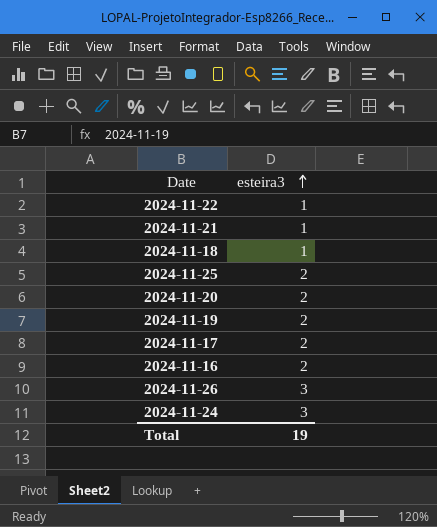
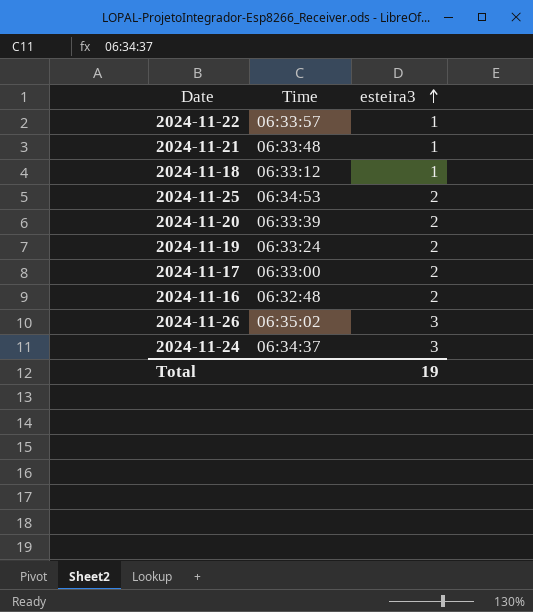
column Time | position: none -> 2

